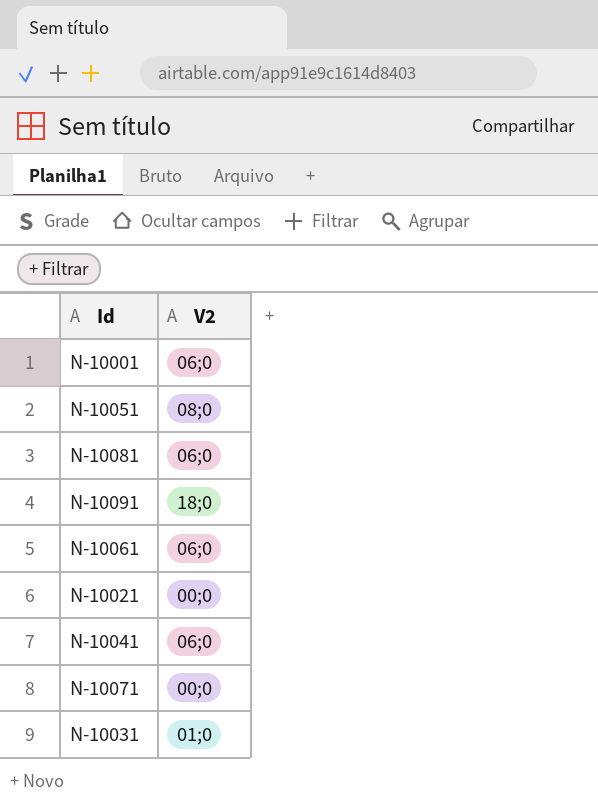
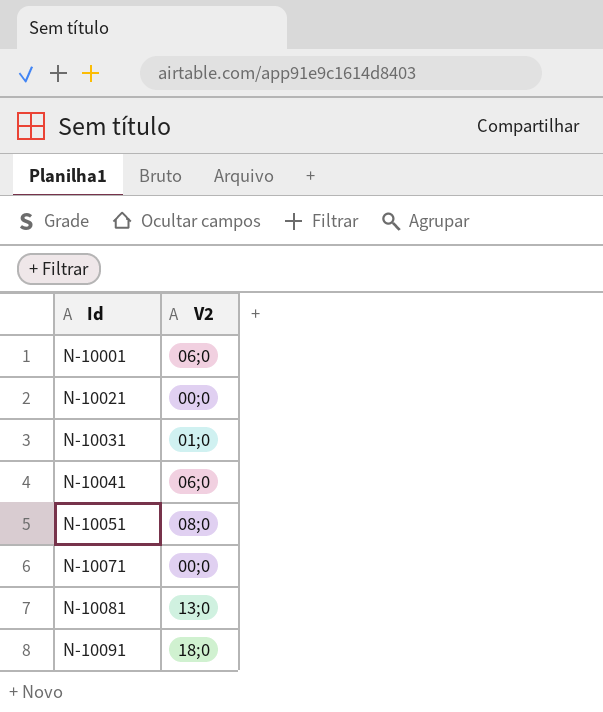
row order: none -> Id ascending
row N-10061: 06;0 -> none
N-10081 | V2: 06;0 -> 13;0

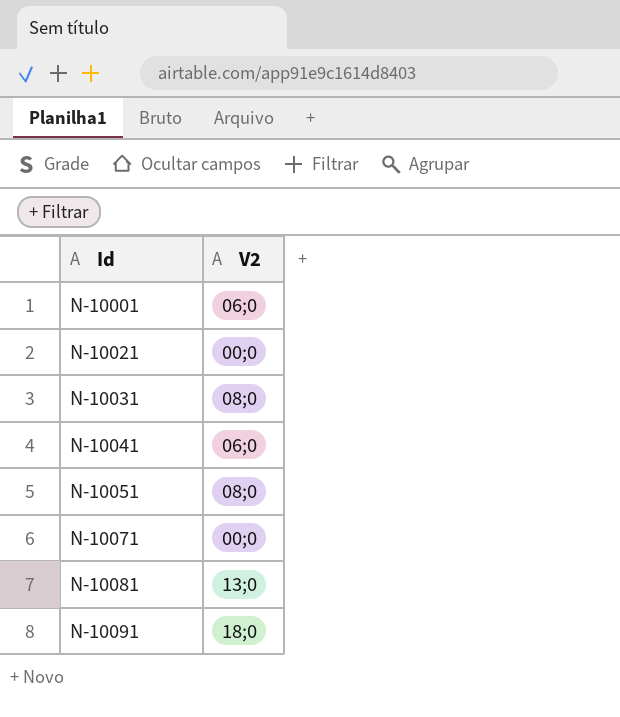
N-10031 | V2: 01;0 -> 08;0

